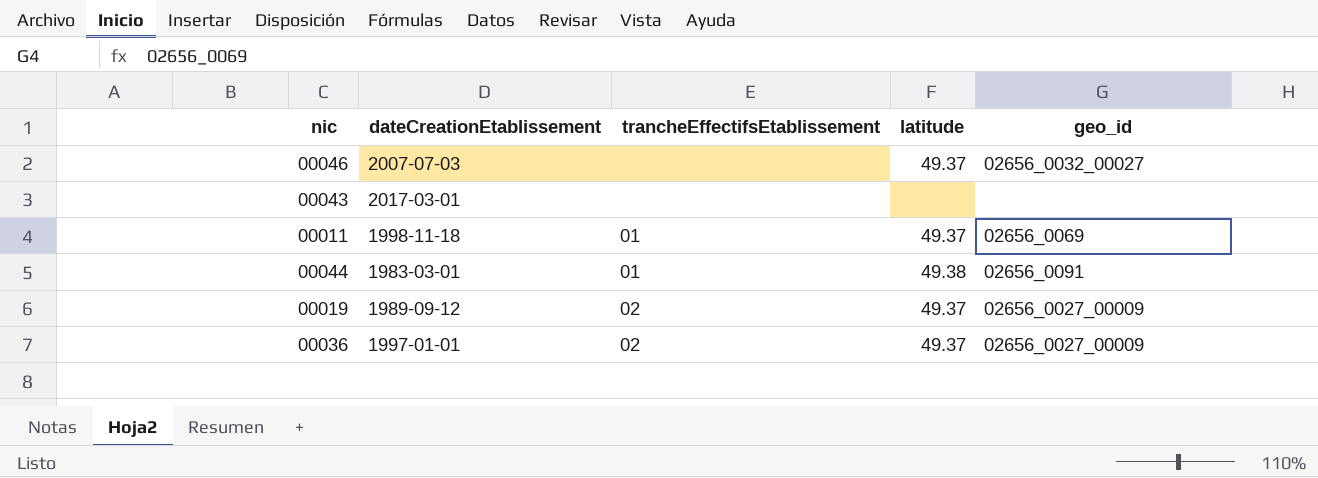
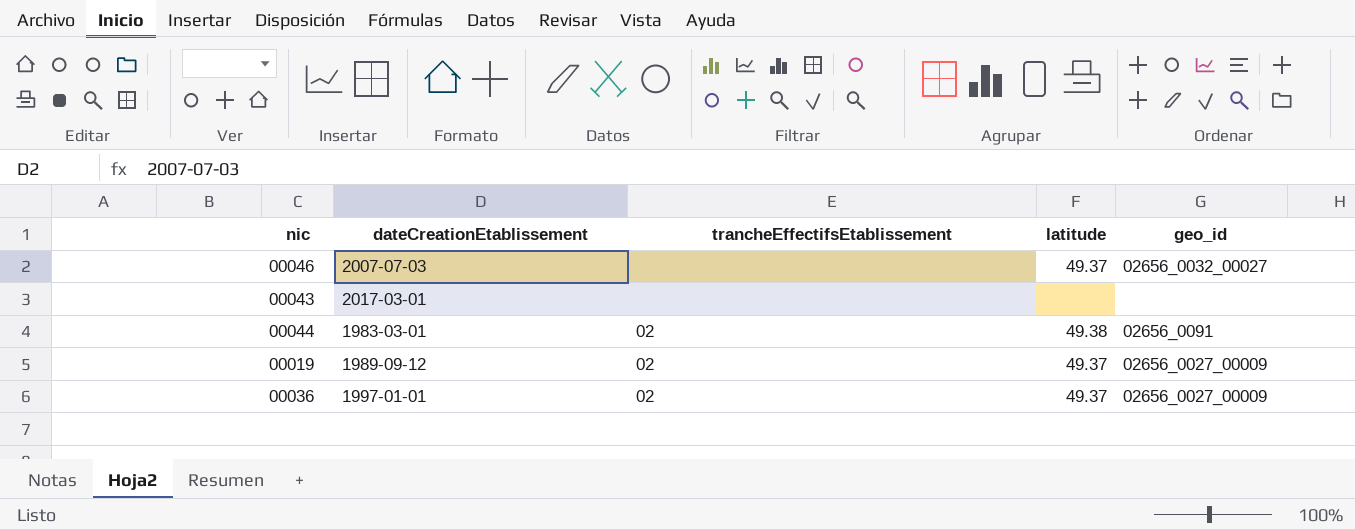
row 00011: 1998-11-18 | 01 | 49.37 | 02656_0069 -> none
00044 | trancheEffectifsEtablissement: 01 -> 02

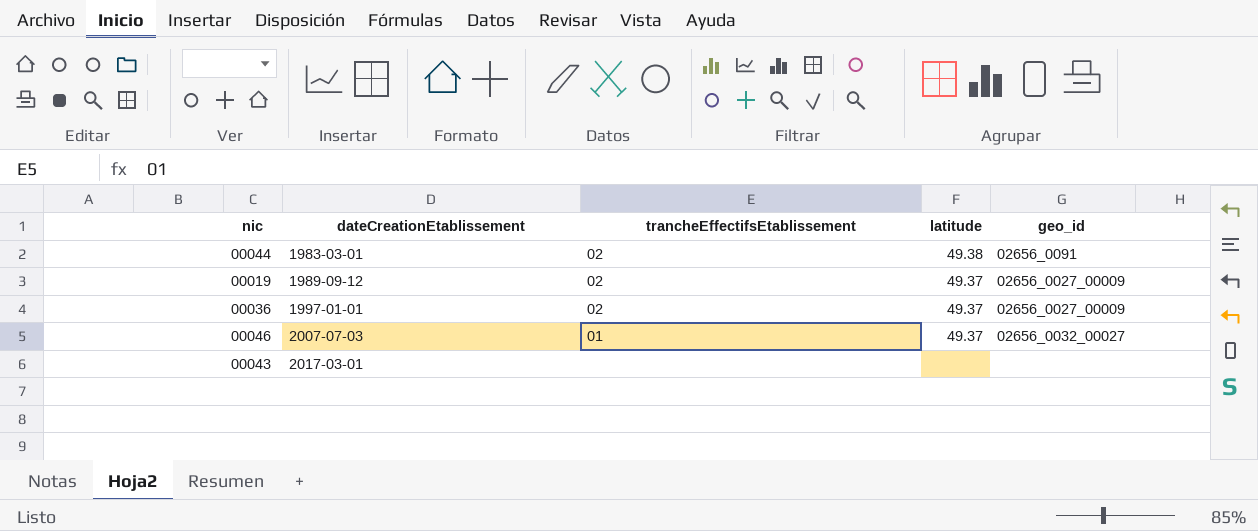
row order: none -> dateCreationEtablissement ascending
00046 | trancheEffectifsEtablissement: none -> 01

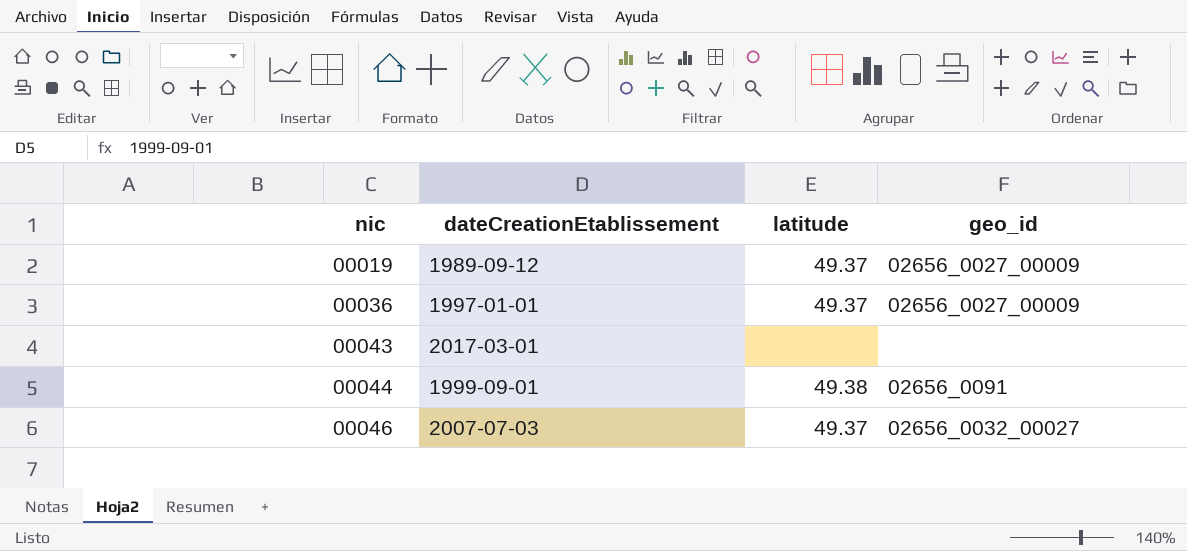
row order: dateCreationEtablissement ascending -> nic ascending
column trancheEffectifsEtablissement | position: 3 -> none
00044 | dateCreationEtablissement: 1983-03-01 -> 1999-09-01

